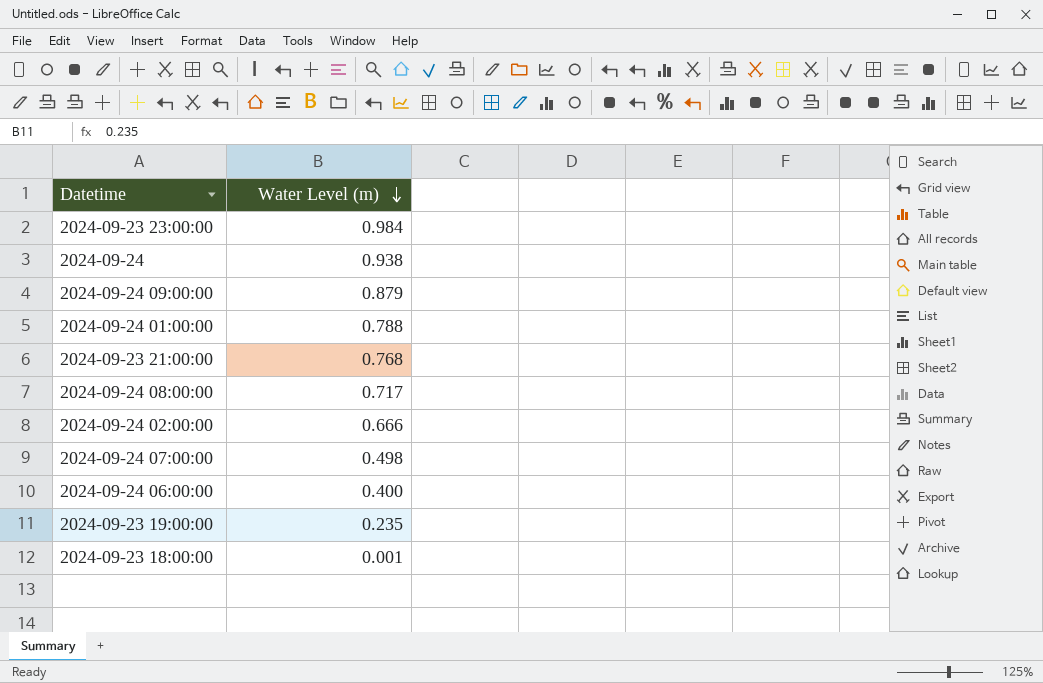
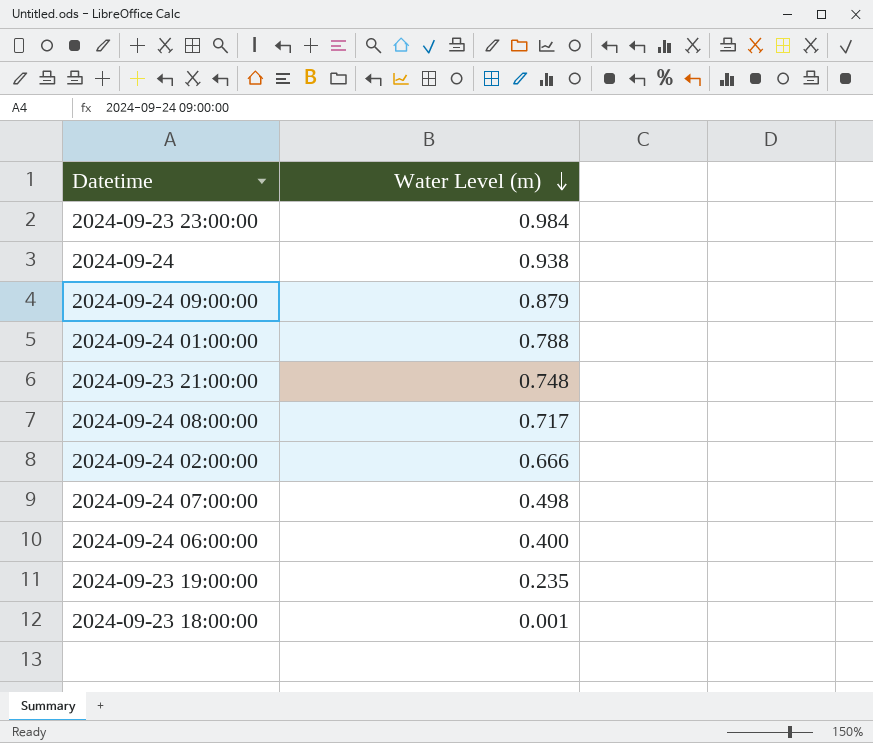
2024-09-23 21:00:00 | Water Level (m): 0.768 -> 0.748

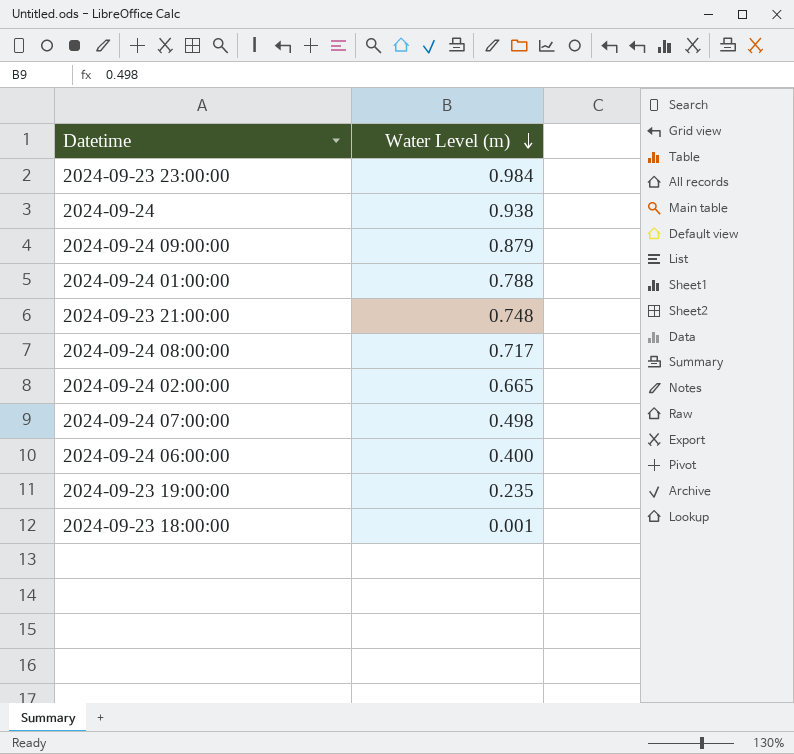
2024-09-24 02:00:00 | Water Level (m): 0.666 -> 0.665

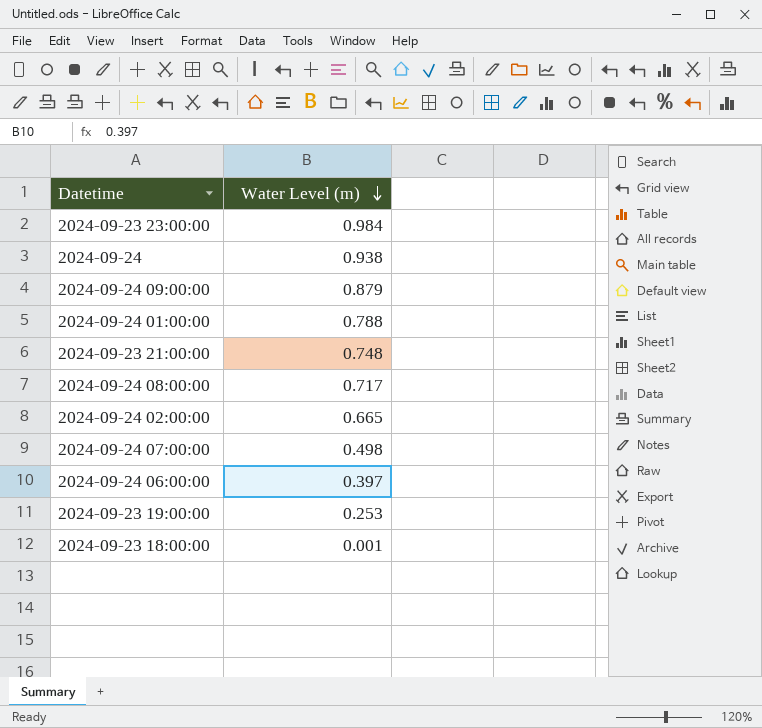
2024-09-24 06:00:00 | Water Level (m): 0.400 -> 0.397
2024-09-23 19:00:00 | Water Level (m): 0.235 -> 0.253

